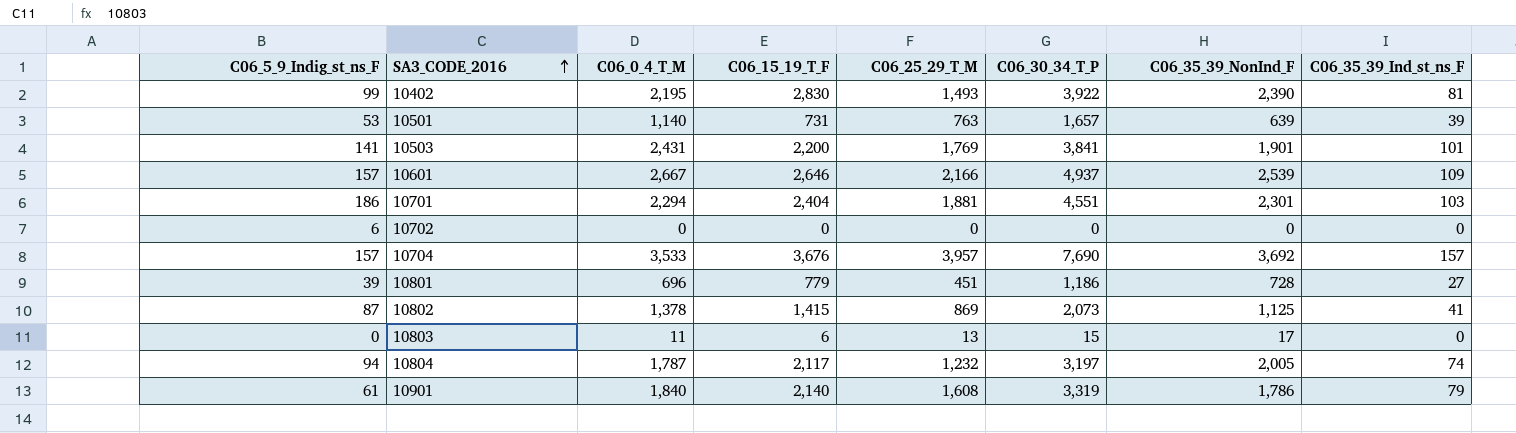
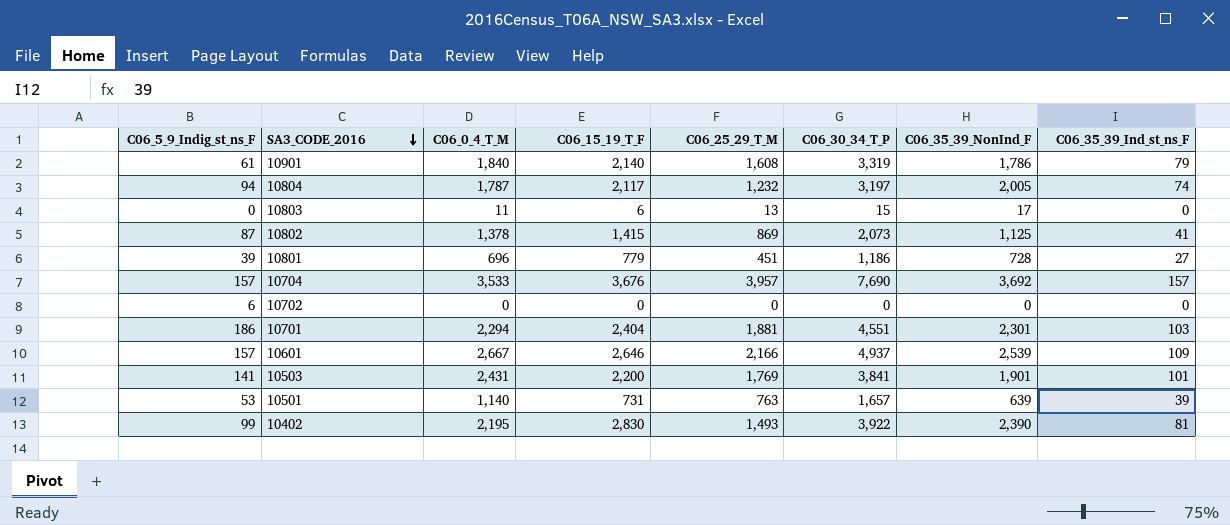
row order: SA3_CODE_2016 ascending -> SA3_CODE_2016 descending

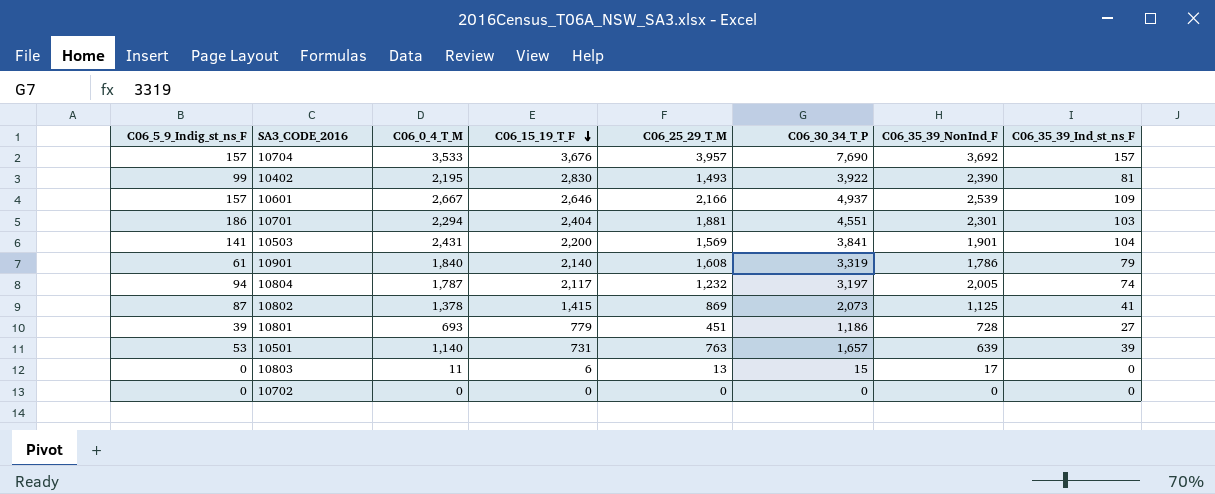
row order: SA3_CODE_2016 descending -> C06_15_19_T_F descending
10503 | C06_25_29_T_M: 1,769 -> 1,569
10503 | C06_35_39_Ind_st_ns_F: 101 -> 104
10801 | C06_0_4_T_M: 696 -> 693
10702 | C06_5_9_Indig_st_ns_F: 6 -> 0

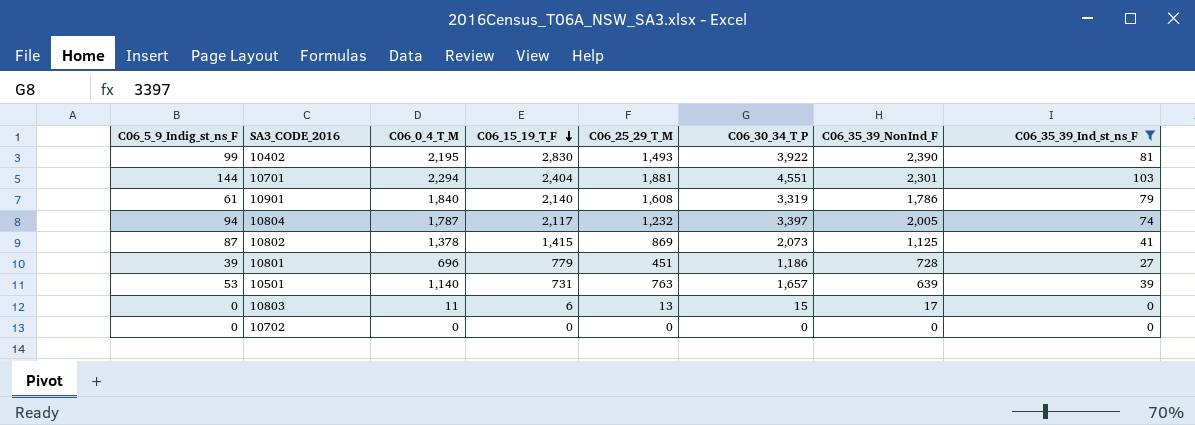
filter: none -> C06_35_39_Ind_st_ns_F <= 103
10701 | C06_5_9_Indig_st_ns_F: 186 -> 144
10804 | C06_30_34_T_P: 3,197 -> 3,397
10801 | C06_0_4_T_M: 693 -> 696

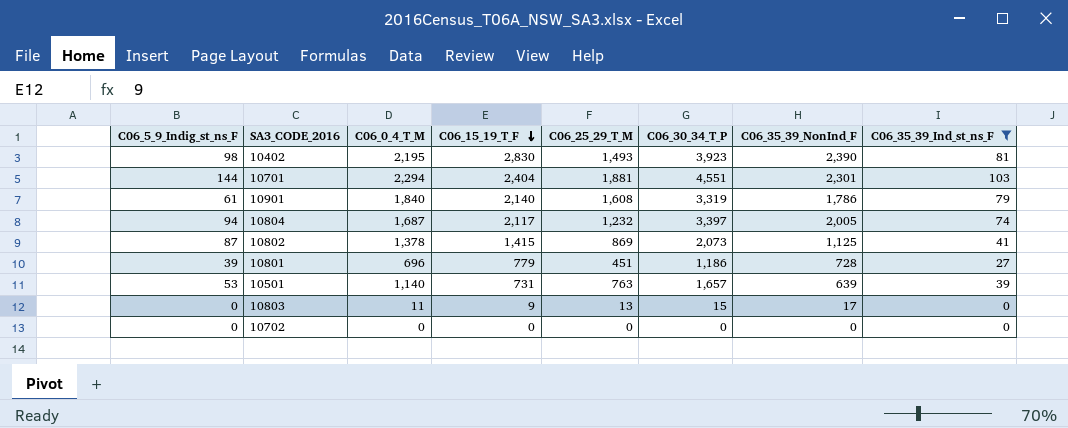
10402 | C06_5_9_Indig_st_ns_F: 99 -> 98
10402 | C06_30_34_T_P: 3,922 -> 3,923
10804 | C06_0_4_T_M: 1,787 -> 1,687
10803 | C06_15_19_T_F: 6 -> 9

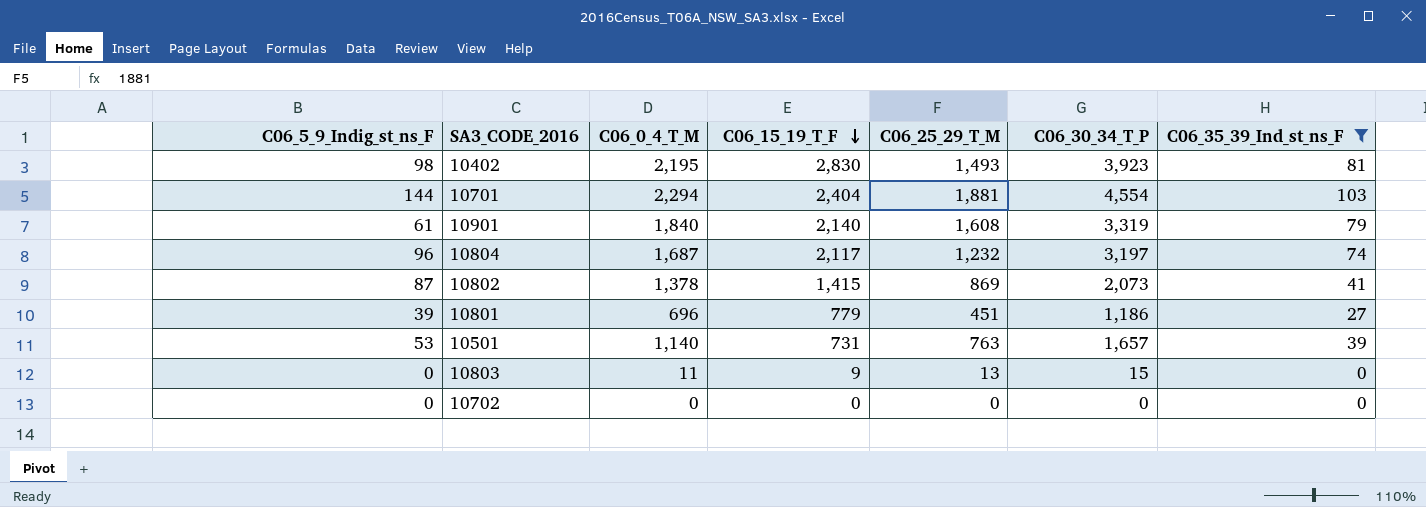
column C06_35_39_NonInd_F | position: 7 -> none
10701 | C06_30_34_T_P: 4,551 -> 4,554
10804 | C06_5_9_Indig_st_ns_F: 94 -> 96
10804 | C06_30_34_T_P: 3,397 -> 3,197

